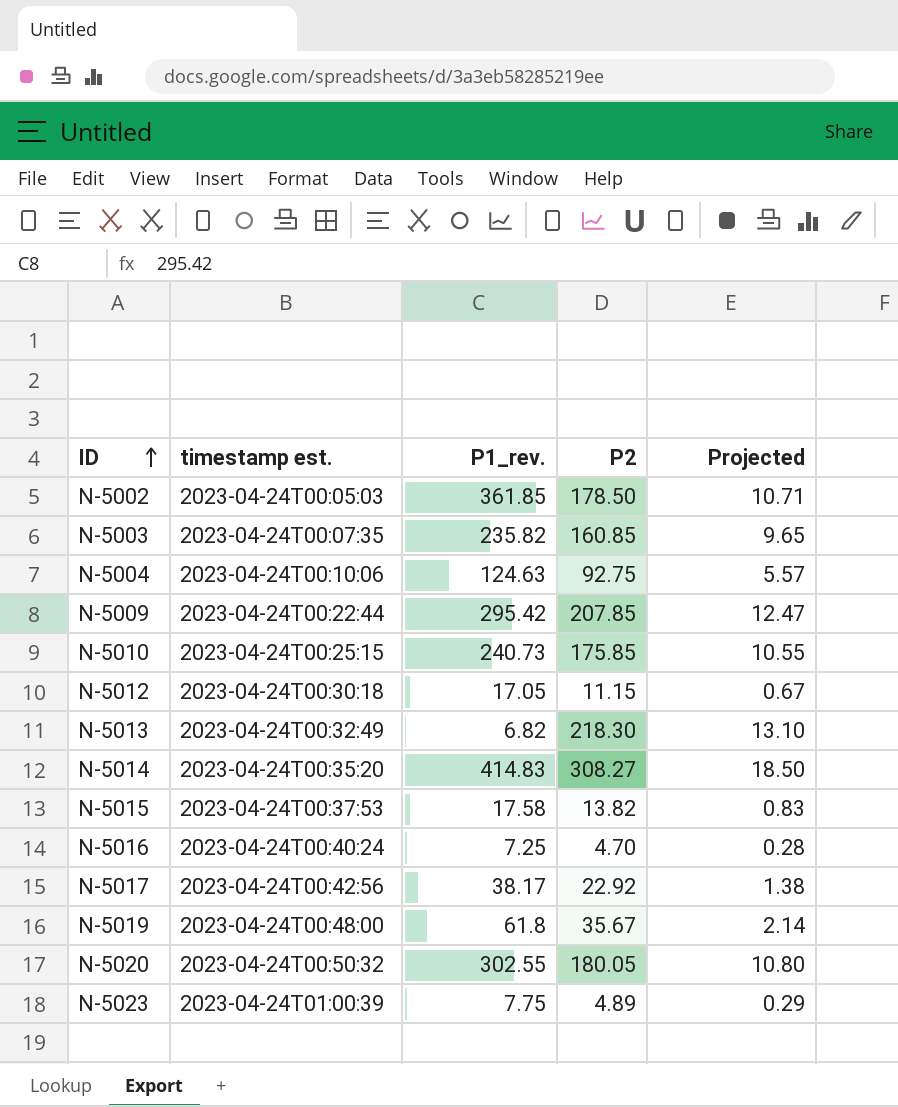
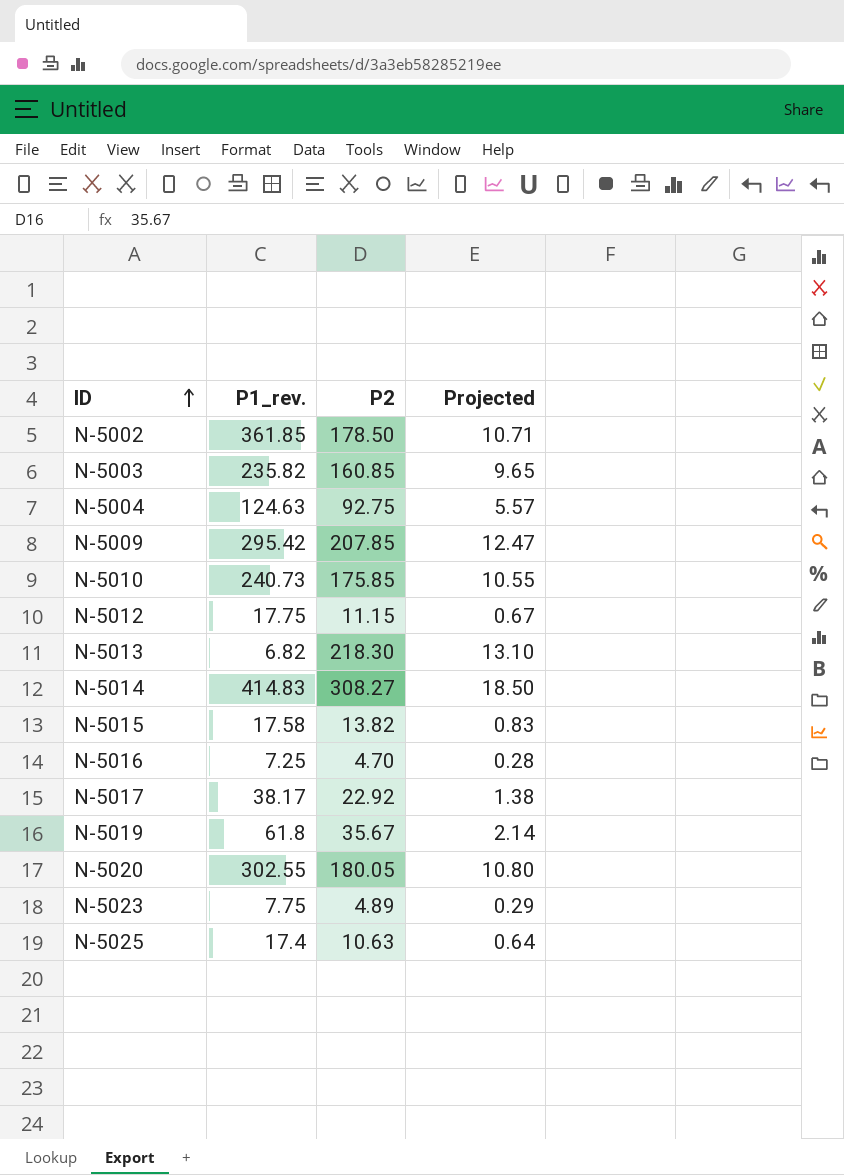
column timestamp est. | position: 2 -> none
N-5012 | P1_rev.: 17.05 -> 17.75
row N-5025: none -> 17.4 | 10.63 | 0.64

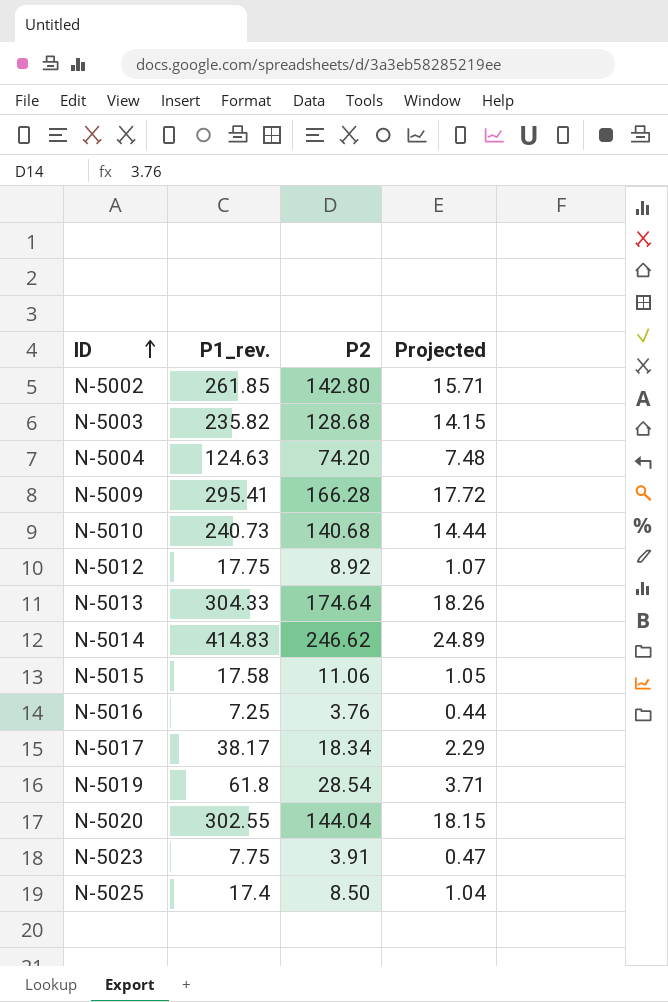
column Projected | formula: [P2] * 0.06 -> [P1_rev.] * 0.06
N-5002 | P1_rev.: 361.85 -> 261.85
N-5002 | P2: 178.50 -> 142.80
N-5003 | P2: 160.85 -> 128.68
N-5004 | P2: 92.75 -> 74.20
N-5009 | P1_rev.: 295.42 -> 295.41
N-5009 | P2: 207.85 -> 166.28
N-5010 | P2: 175.85 -> 140.68
N-5012 | P2: 11.15 -> 8.92
N-5013 | P1_rev.: 6.82 -> 304.33
N-5013 | P2: 218.30 -> 174.64
N-5014 | P2: 308.27 -> 246.62
N-5015 | P2: 13.82 -> 11.06
N-5016 | P2: 4.70 -> 3.76
N-5017 | P2: 22.92 -> 18.34
N-5019 | P2: 35.67 -> 28.54
N-5020 | P2: 180.05 -> 144.04
N-5023 | P2: 4.89 -> 3.91
N-5025 | P2: 10.63 -> 8.50

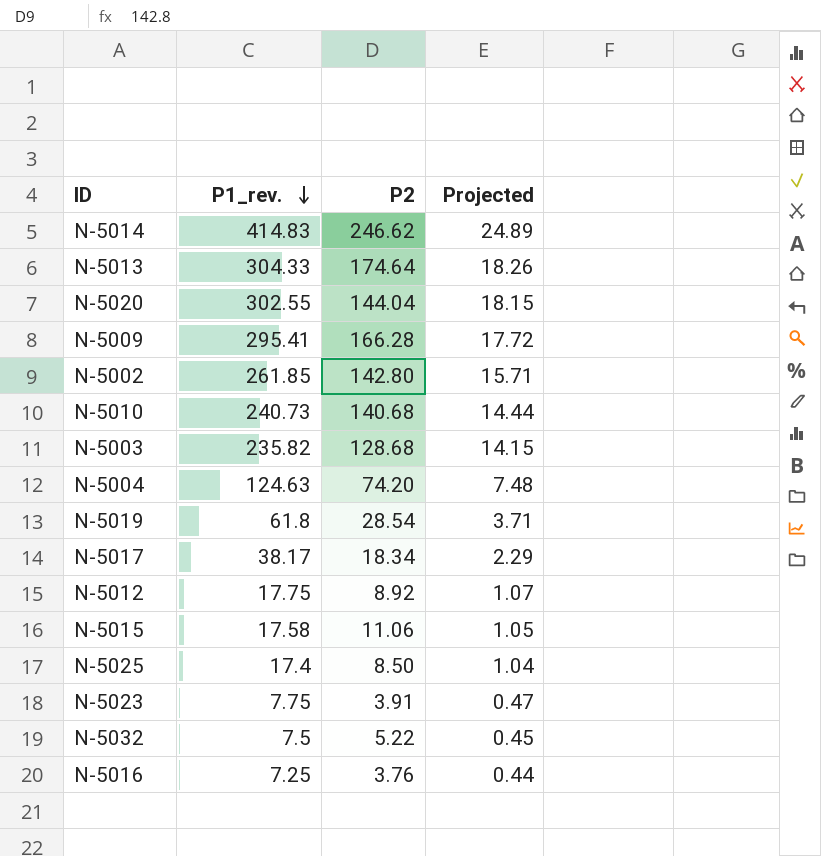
row order: ID ascending -> P1_rev. descending
row N-5032: none -> 7.5 | 5.22 | 0.45

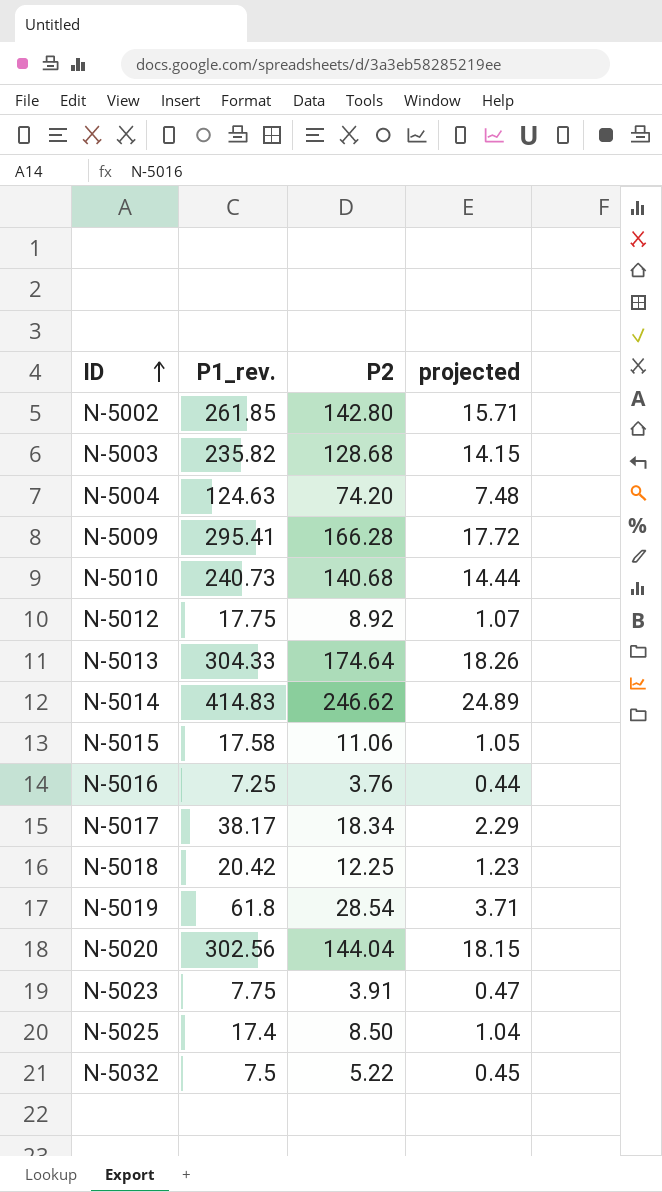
row order: P1_rev. descending -> ID ascending
column name: Projected -> projected
row N-5018: none -> 20.42 | 12.25 | 1.23
N-5020 | P1_rev.: 302.55 -> 302.56

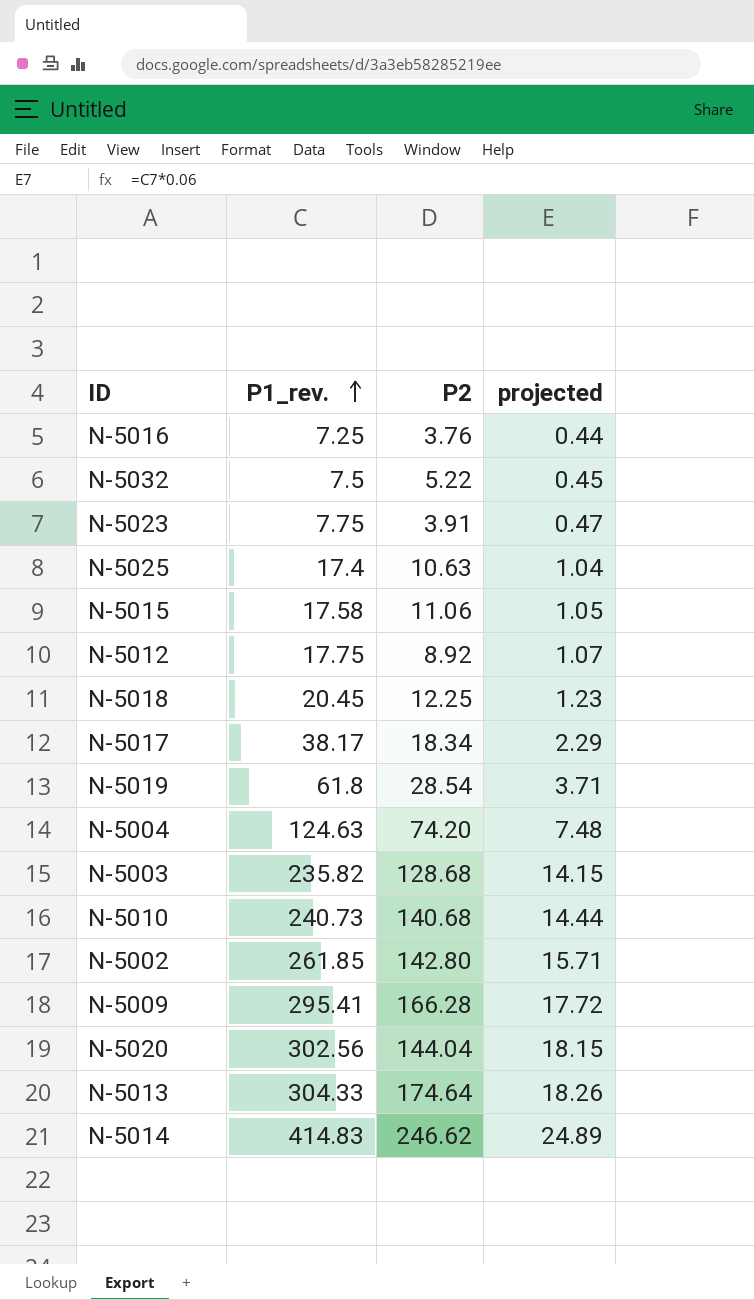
row order: ID ascending -> P1_rev. ascending
N-5025 | P2: 8.50 -> 10.63
N-5018 | P1_rev.: 20.42 -> 20.45

